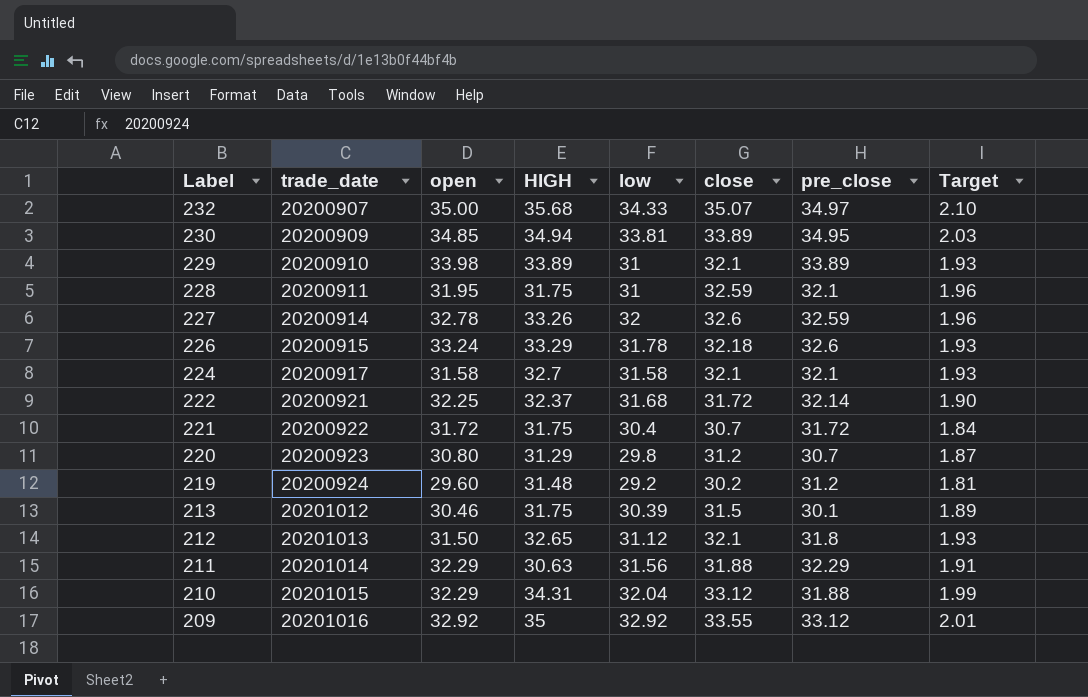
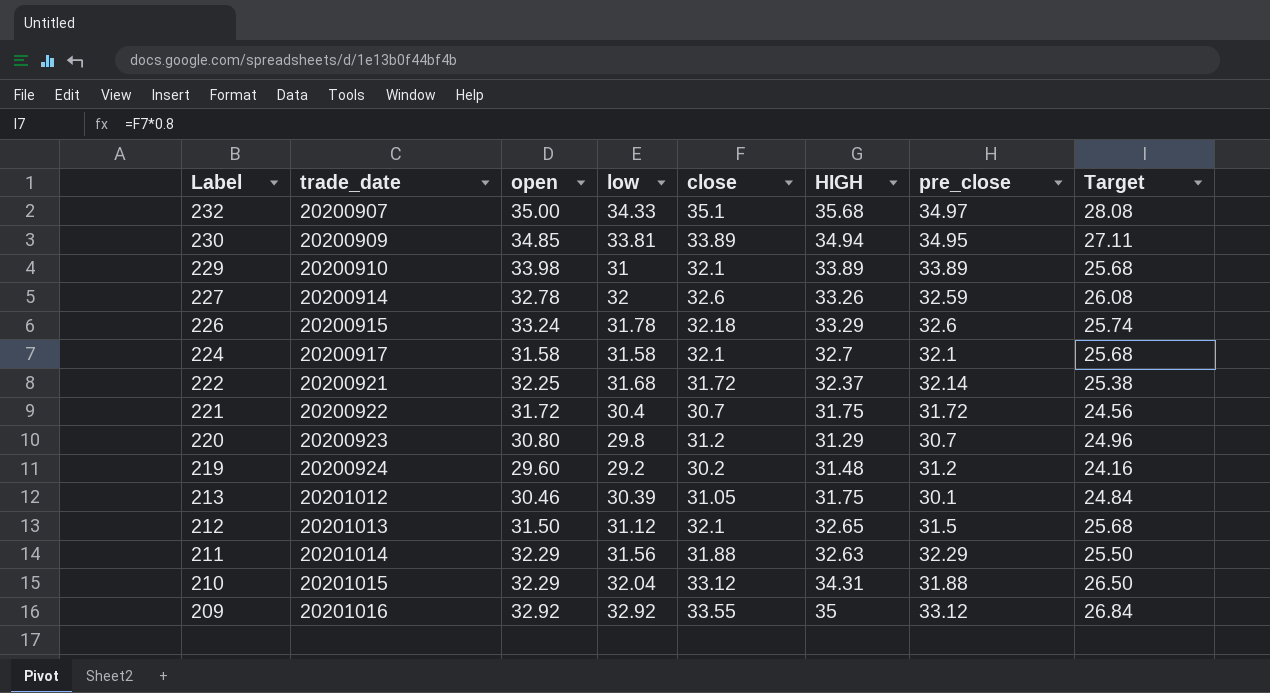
column HIGH | position: 4 -> 6
column Target | formula: [close] * 0.06 -> [close] * 0.8
row 228: 20200911 | 31.95 | 31.75 | 31 | 32.59 | 32.1 | 1.96 -> none
232 | close: 35.07 -> 35.1
213 | close: 31.5 -> 31.05
212 | pre_close: 31.8 -> 31.5
211 | HIGH: 30.63 -> 32.63

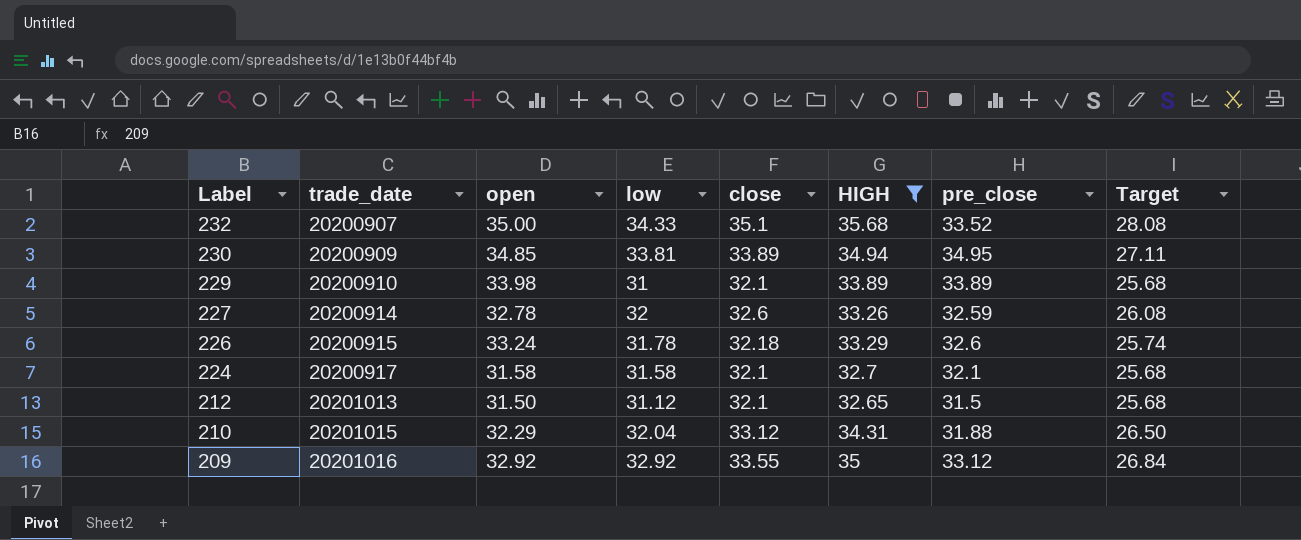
filter: none -> HIGH >= 32.65
232 | pre_close: 34.97 -> 33.52

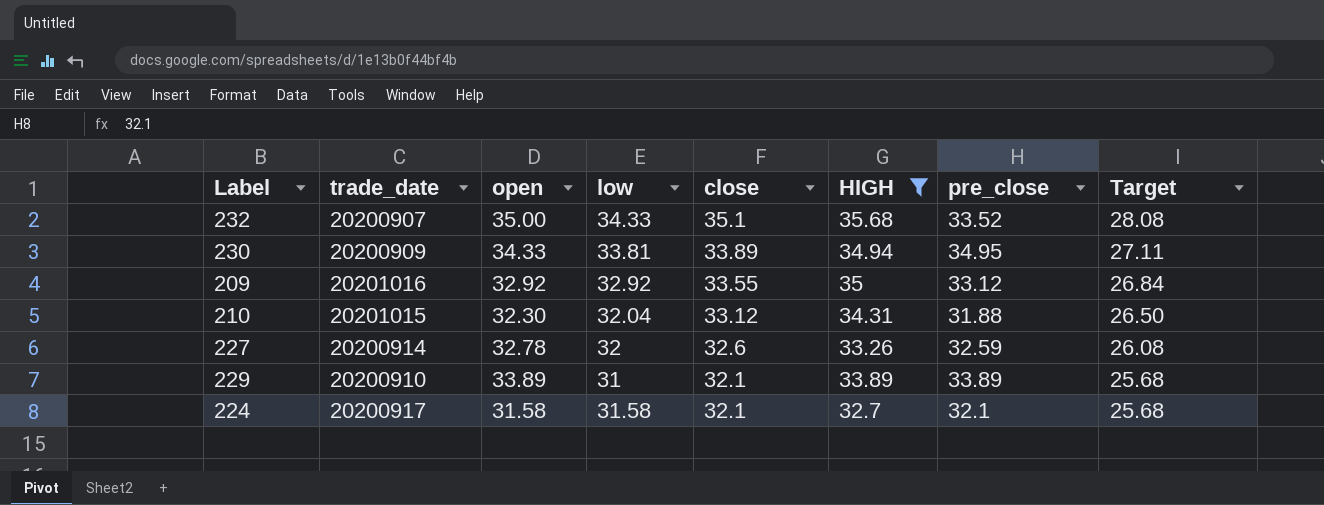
row order: Label descending -> close descending
row 226: 20200915 | 33.24 | 31.78 | 32.18 | 33.29 | 32.6 | 25.74 -> none
row 212: 20201013 | 31.50 | 31.12 | 32.1 | 32.65 | 31.5 | 25.68 -> none
230 | open: 34.85 -> 34.33
210 | open: 32.29 -> 32.30
229 | open: 33.98 -> 33.89

